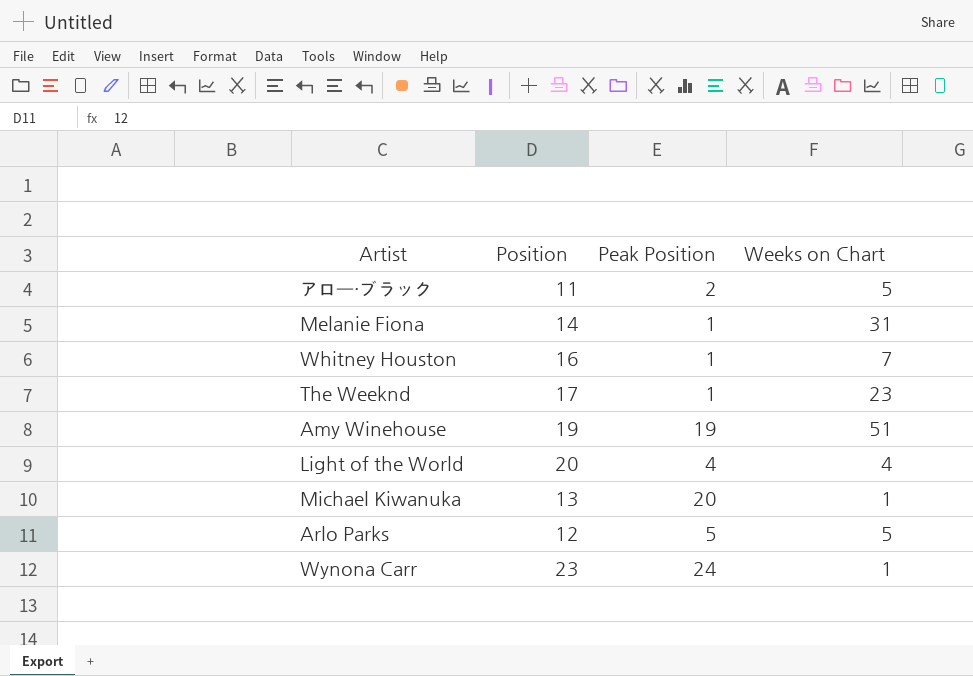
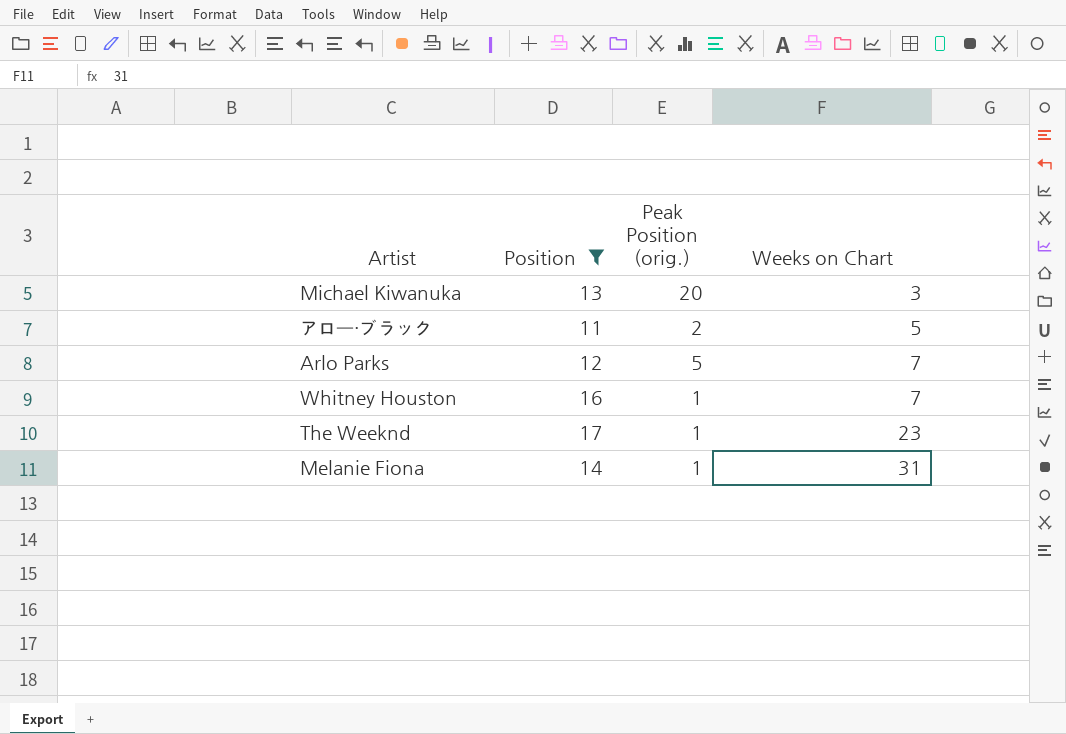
filter: none -> Position <= 17
row order: none -> Weeks on Chart ascending
column name: Peak Position -> Peak Position (orig.)
Michael Kiwanuka | Weeks on Chart: 1 -> 3
Arlo Parks | Weeks on Chart: 5 -> 7

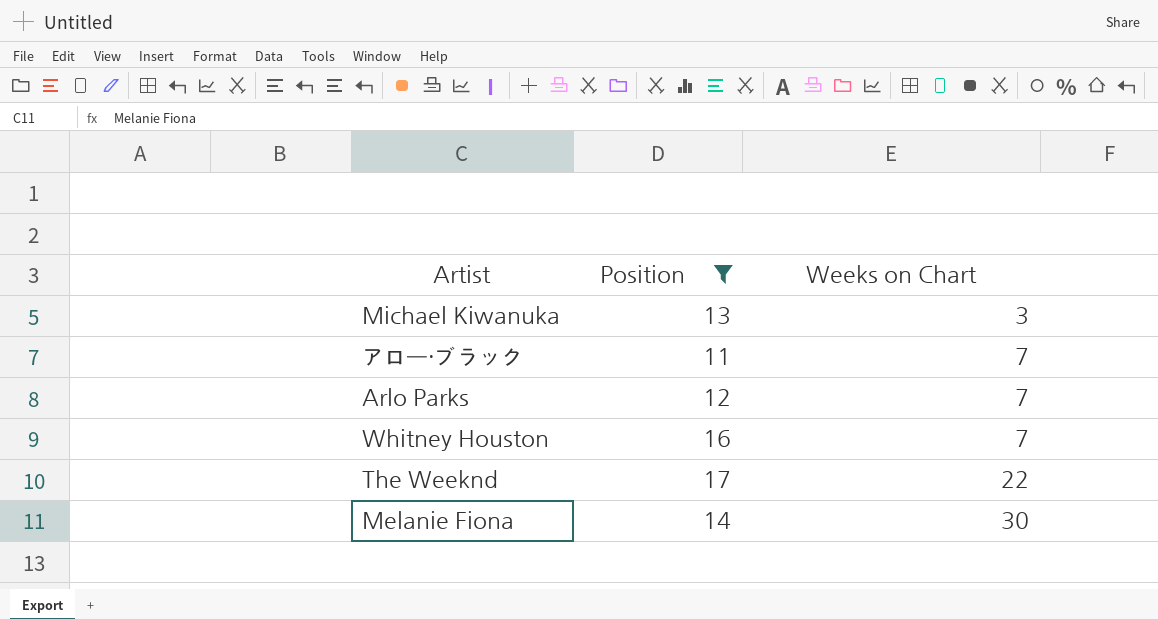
column Peak Position (orig.) | position: 3 -> none
アロー・ブラック | Weeks on Chart: 5 -> 7
The Weeknd | Weeks on Chart: 23 -> 22
Melanie Fiona | Weeks on Chart: 31 -> 30

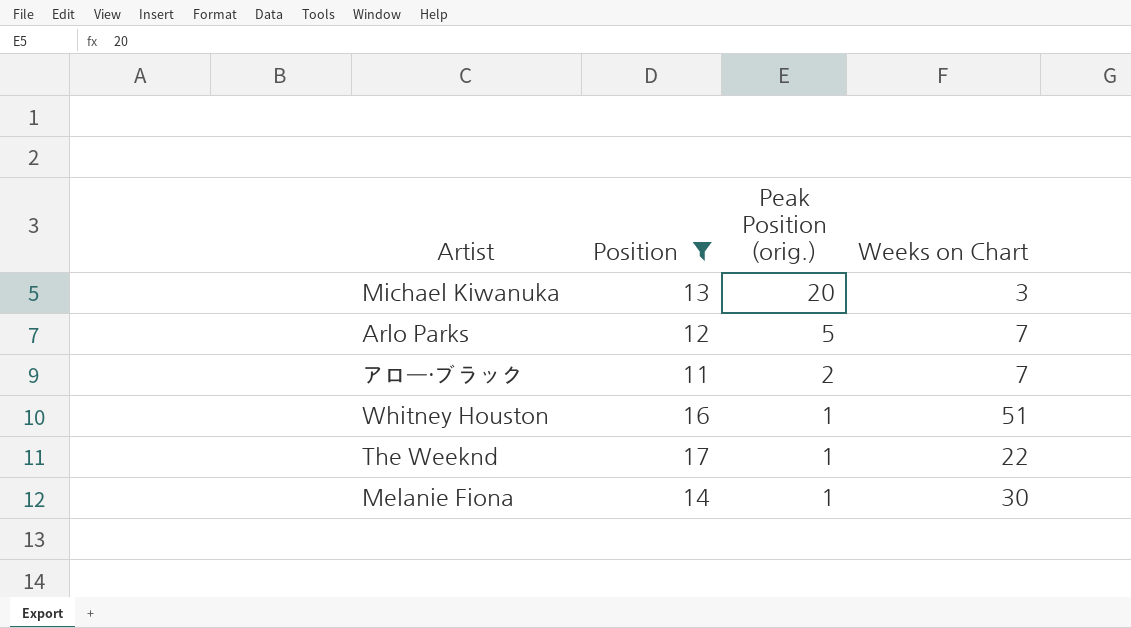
row order: Weeks on Chart ascending -> Peak Position (orig.) descending
column Peak Position (orig.) | position: none -> 3
Whitney Houston | Weeks on Chart: 7 -> 51

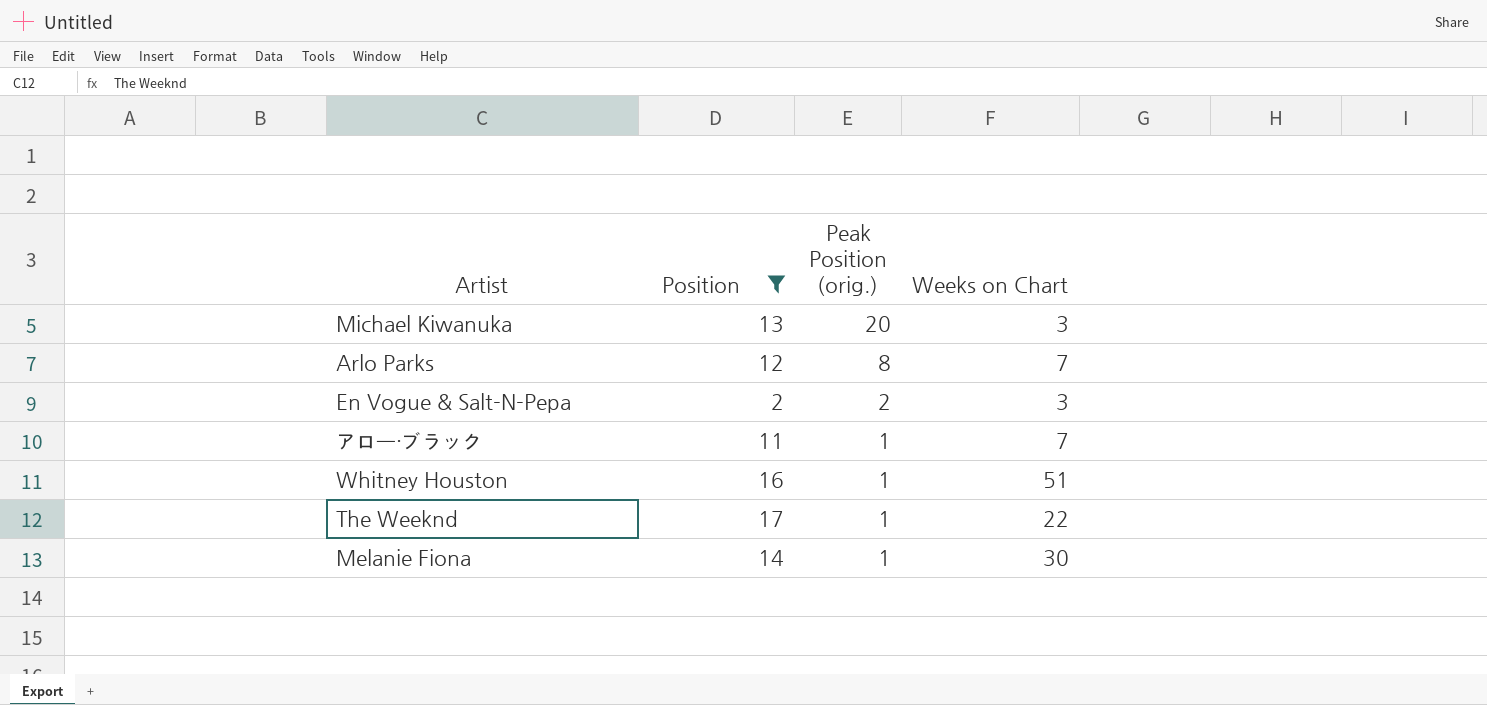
Arlo Parks | Peak Position (orig.): 5 -> 8
row En Vogue & Salt-N-Pepa: none -> 2 | 2 | 3
アロー・ブラック | Peak Position (orig.): 2 -> 1

